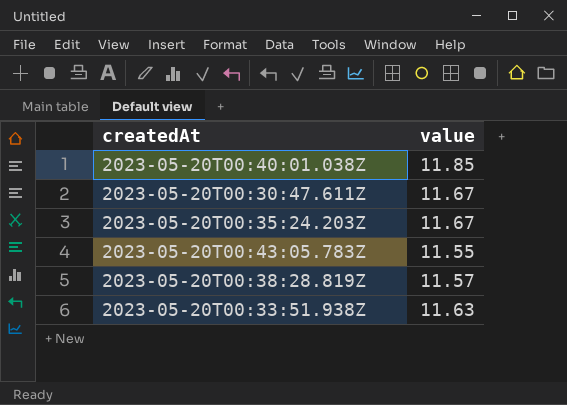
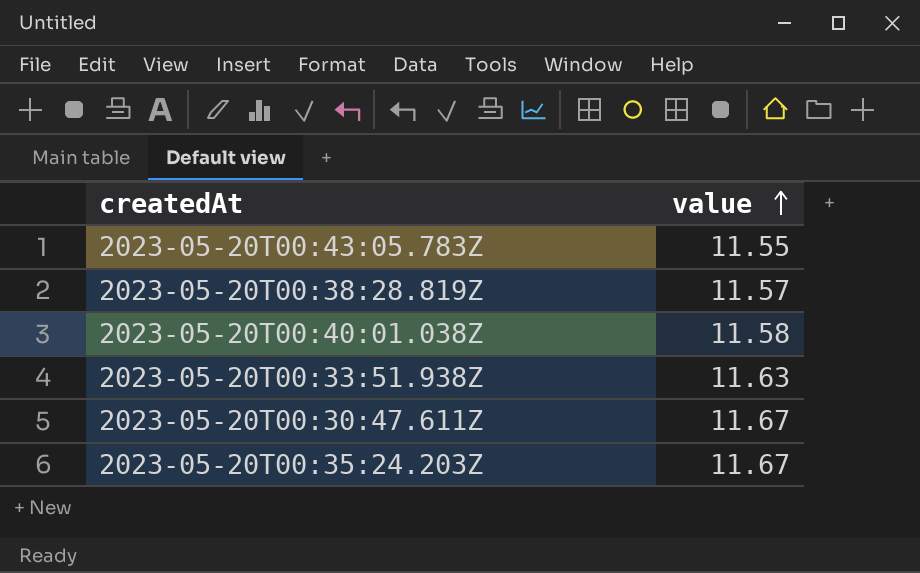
row order: none -> value ascending
2023-05-20T00:40:01.038Z | value: 11.85 -> 11.58

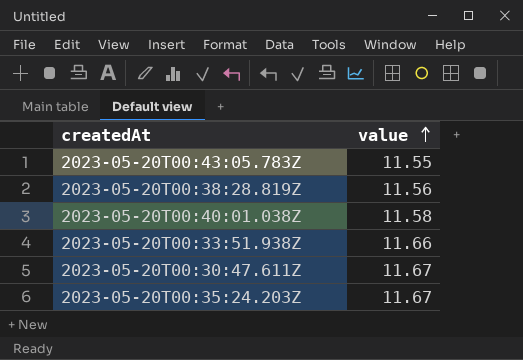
2023-05-20T00:38:28.819Z | value: 11.57 -> 11.56
2023-05-20T00:33:51.938Z | value: 11.63 -> 11.66

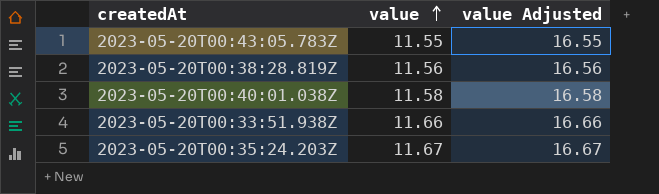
column value Adjusted | formula: none -> [value] + 5
row 2023-05-20T00:30:47.611Z: 11.67 -> none

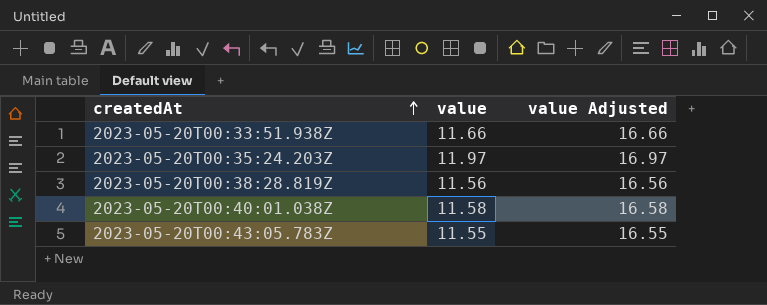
row order: value ascending -> createdAt ascending
2023-05-20T00:35:24.203Z | value: 11.67 -> 11.97
2023-05-20T00:35:24.203Z | value Adjusted: 16.67 -> 16.97

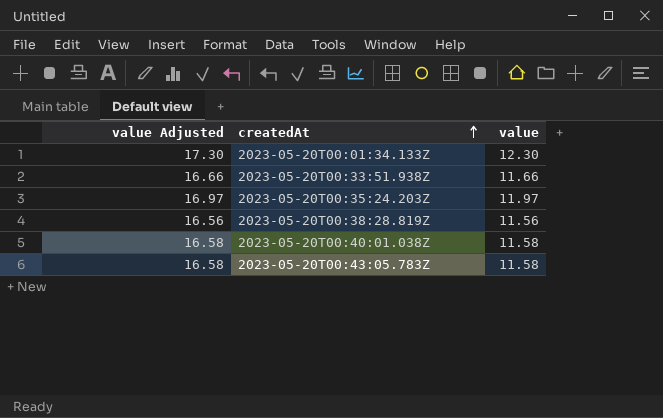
column value Adjusted | position: 3 -> 1
row 2023-05-20T00:01:34.133Z: none -> 17.30 | 12.30
2023-05-20T00:43:05.783Z | value Adjusted: 16.55 -> 16.58
2023-05-20T00:43:05.783Z | value: 11.55 -> 11.58

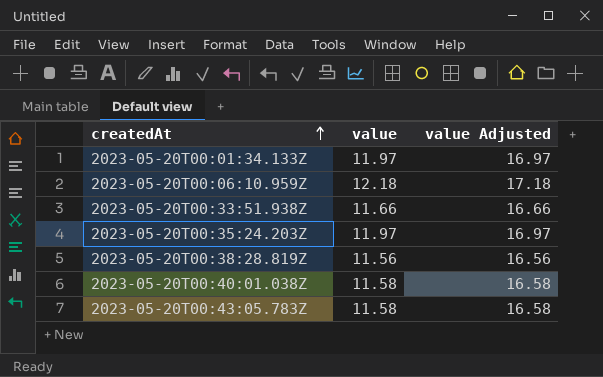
column value Adjusted | position: 1 -> 3
2023-05-20T00:01:34.133Z | value: 12.30 -> 11.97
2023-05-20T00:01:34.133Z | value Adjusted: 17.30 -> 16.97
row 2023-05-20T00:06:10.959Z: none -> 12.18 | 17.18

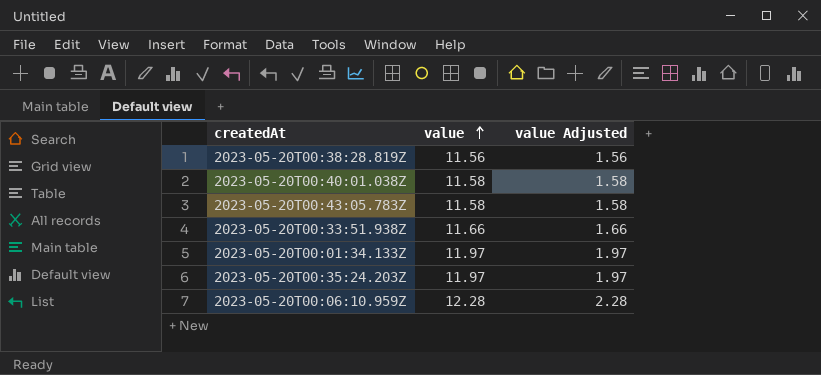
row order: createdAt ascending -> value ascending
column value Adjusted | formula: [value] + 5 -> [value] - 10
2023-05-20T00:06:10.959Z | value: 12.18 -> 12.28

